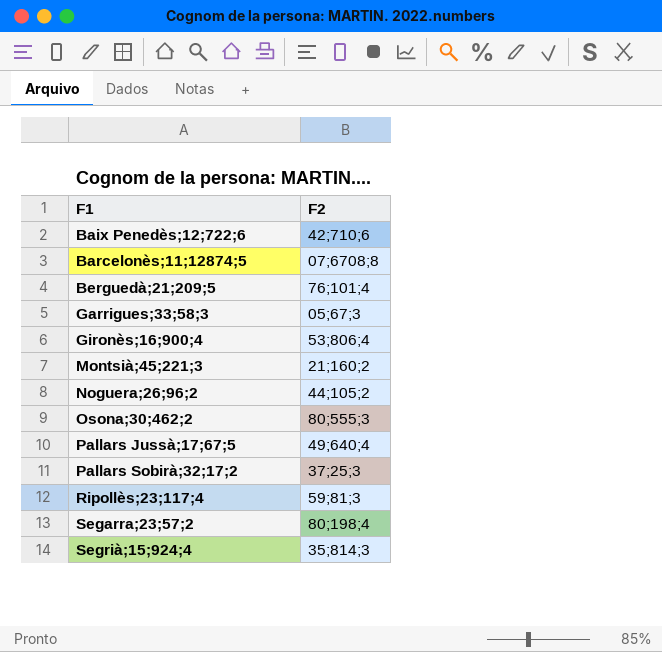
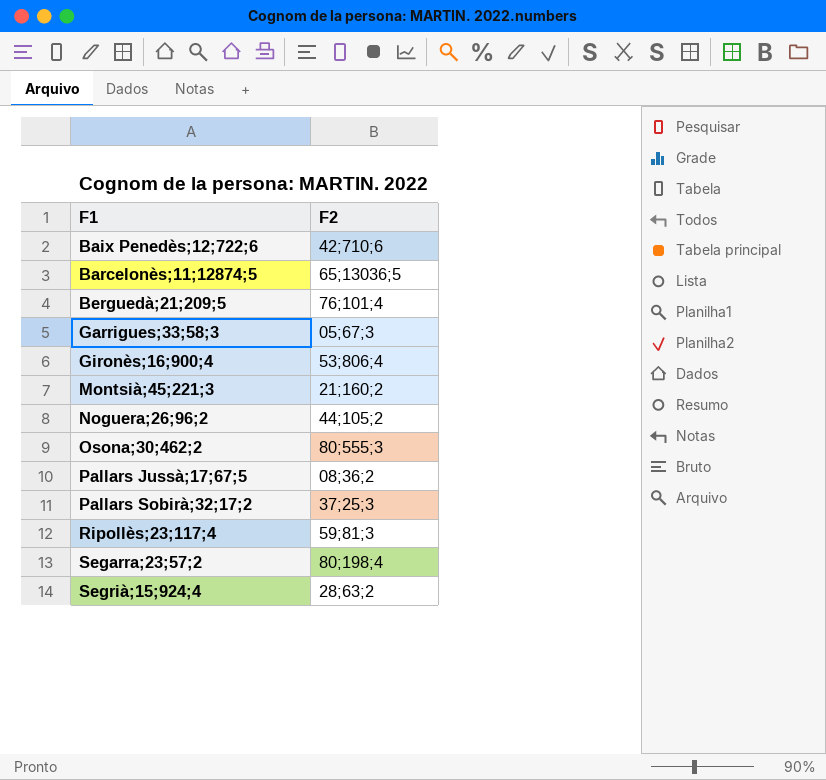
Barcelonès;11;12874;5 | F2: 07;6708;8 -> 65;13036;5
Pallars Jussà;17;67;5 | F2: 49;640;4 -> 08;36;2
Segrià;15;924;4 | F2: 35;814;3 -> 28;63;2

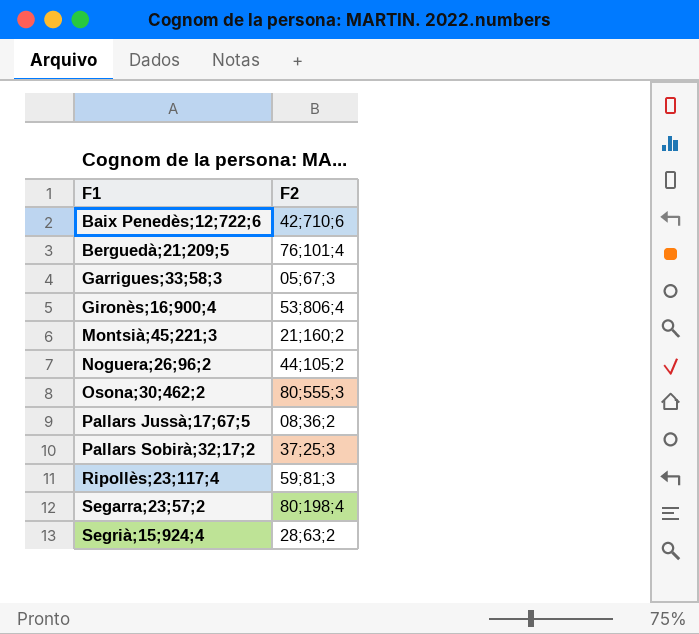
row Barcelonès;11;12874;5: 65;13036;5 -> none

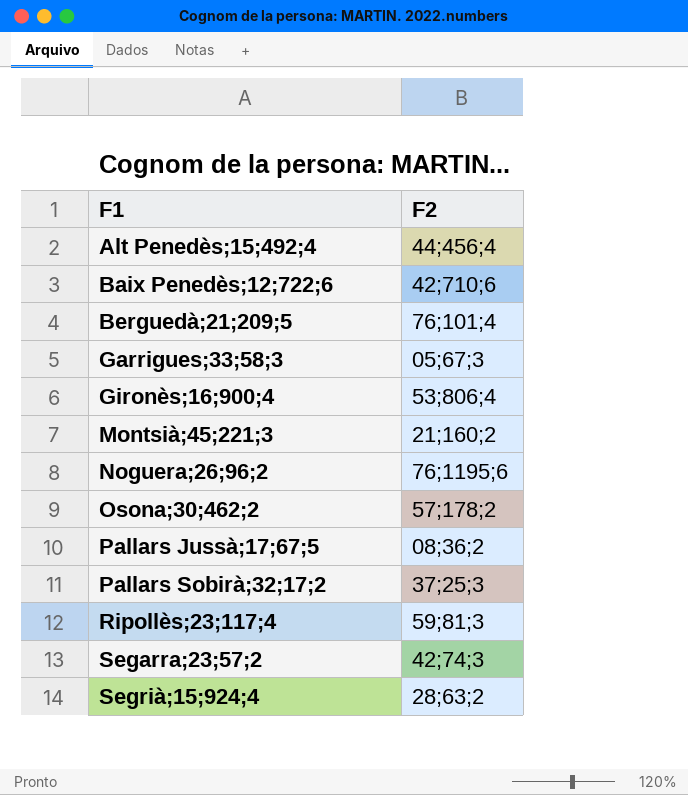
row Alt Penedès;15;492;4: none -> 44;456;4
Noguera;26;96;2 | F2: 44;105;2 -> 76;1195;6
Osona;30;462;2 | F2: 80;555;3 -> 57;178;2
Segarra;23;57;2 | F2: 80;198;4 -> 42;74;3

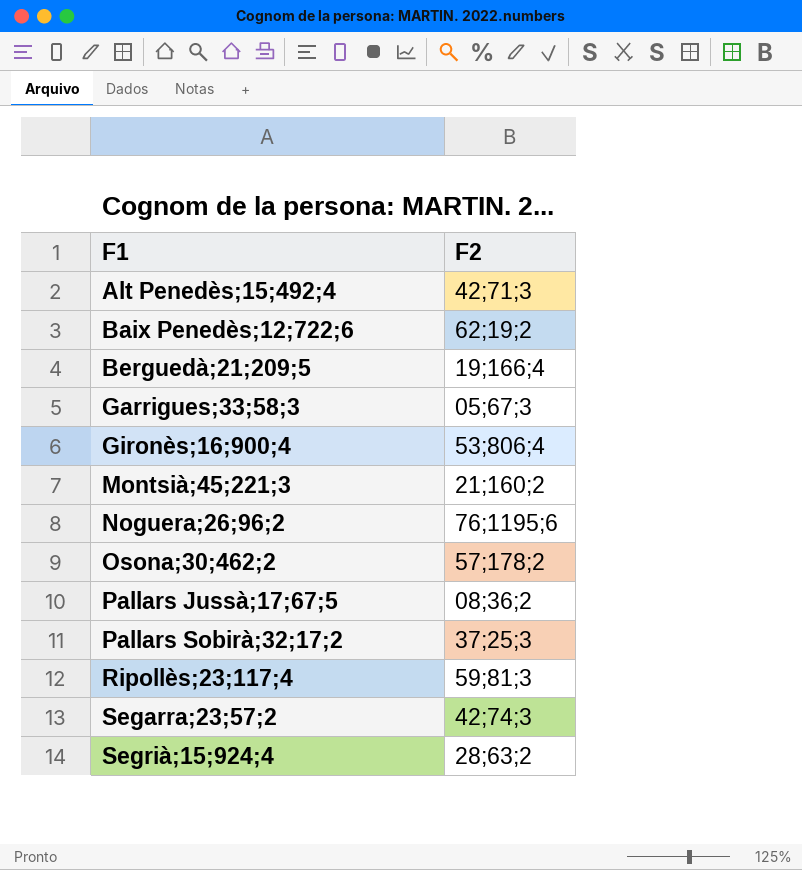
Alt Penedès;15;492;4 | F2: 44;456;4 -> 42;71;3
Baix Penedès;12;722;6 | F2: 42;710;6 -> 62;19;2
Berguedà;21;209;5 | F2: 76;101;4 -> 19;166;4

